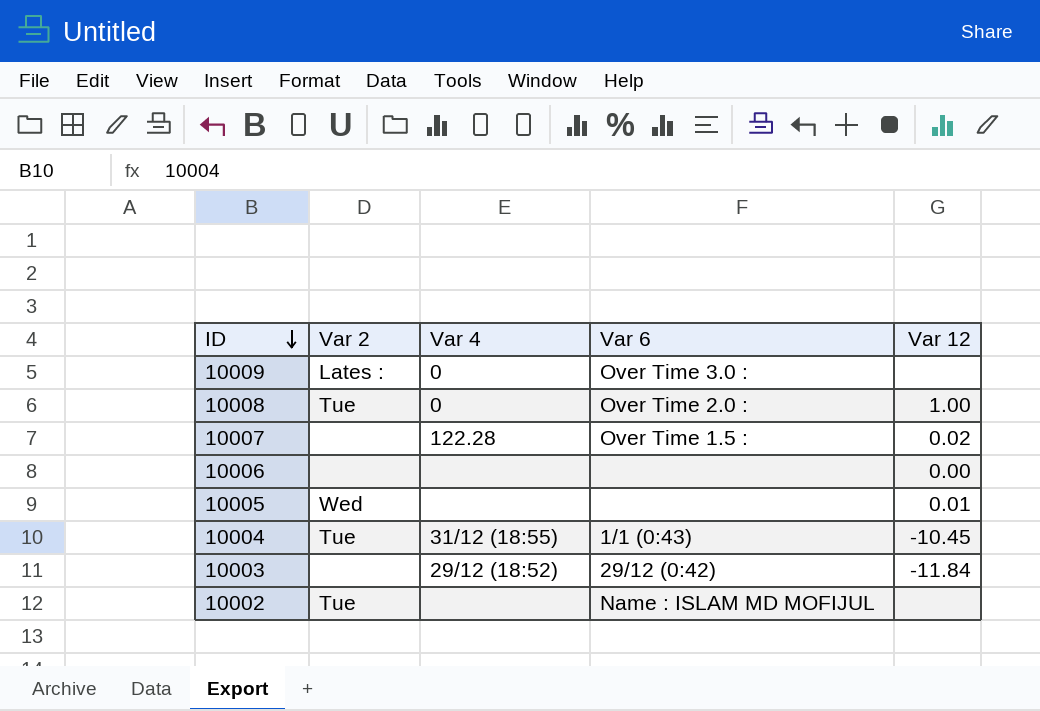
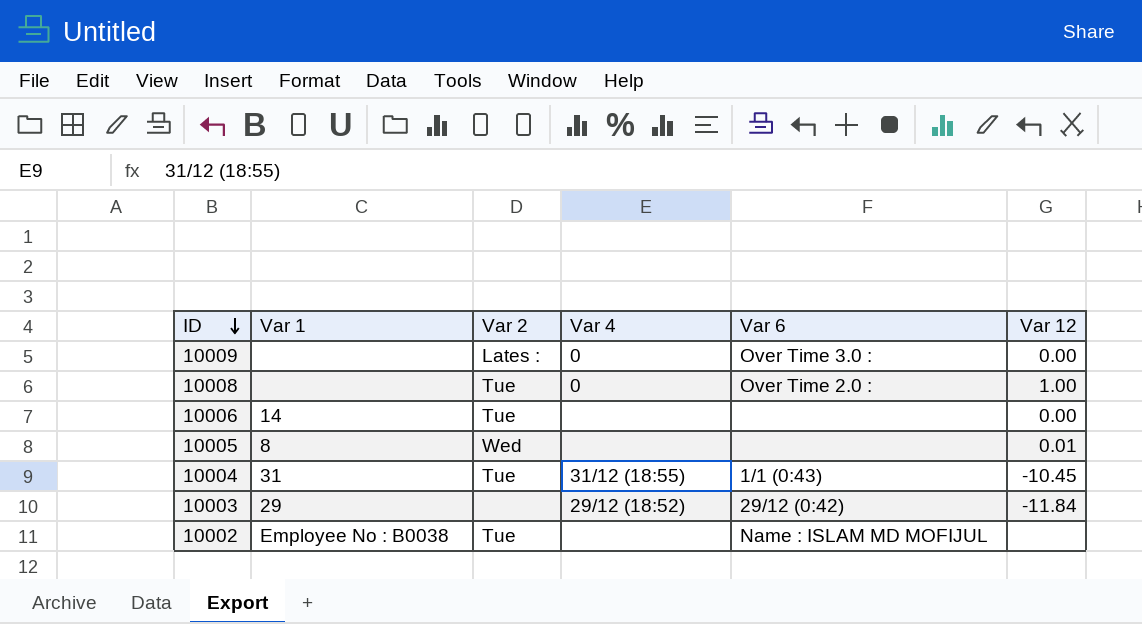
column Var 1 | position: none -> 2
row 10007: none | 122.28 | Over Time 1.5 : | 0.02 -> none
10009 | Var 12: none -> 0.00
10006 | Var 2: none -> Tue

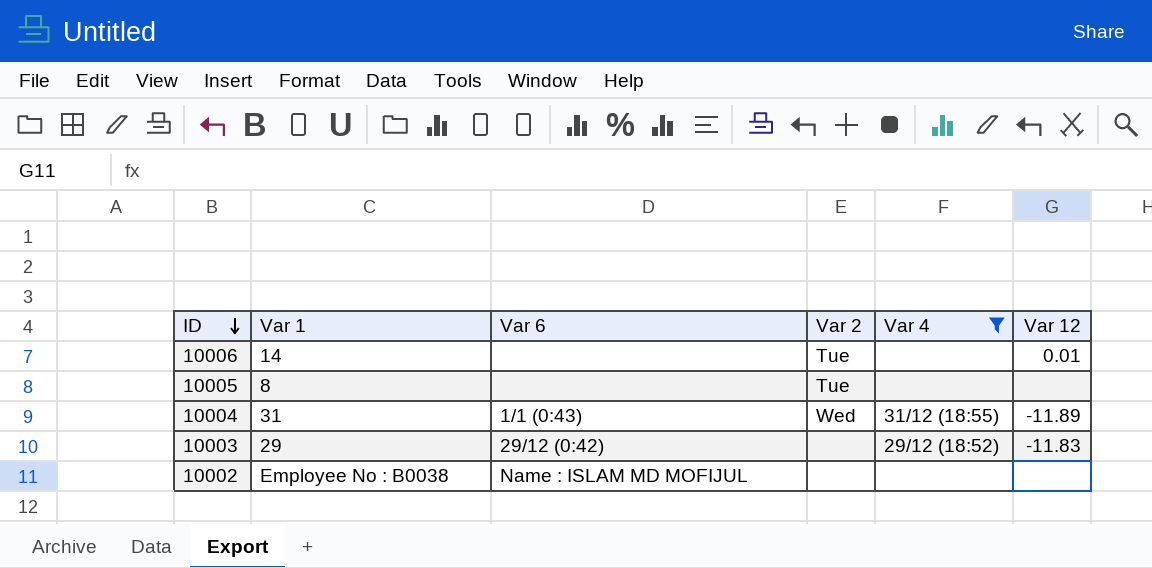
filter: none -> Var 4 != 0
column Var 6 | position: 5 -> 3
10006 | Var 12: 0.00 -> 0.01
10005 | Var 2: Wed -> Tue
10005 | Var 12: 0.01 -> none
10004 | Var 2: Tue -> Wed
10004 | Var 12: -10.45 -> -11.89
10003 | Var 12: -11.84 -> -11.83
10002 | Var 2: Tue -> none

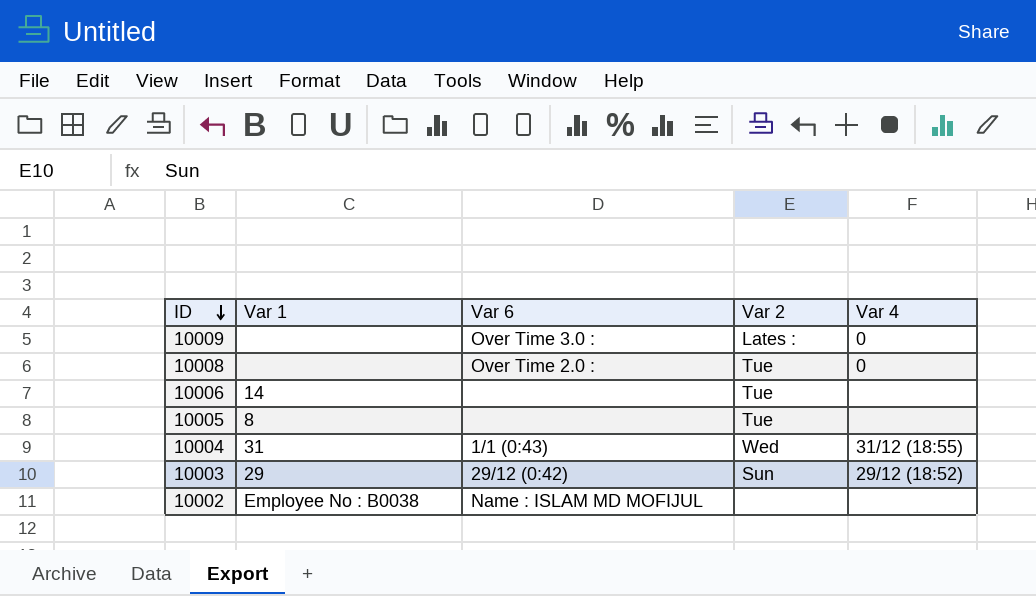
filter: Var 4 != 0 -> none
column Var 12 | position: 6 -> none
10003 | Var 2: none -> Sun

